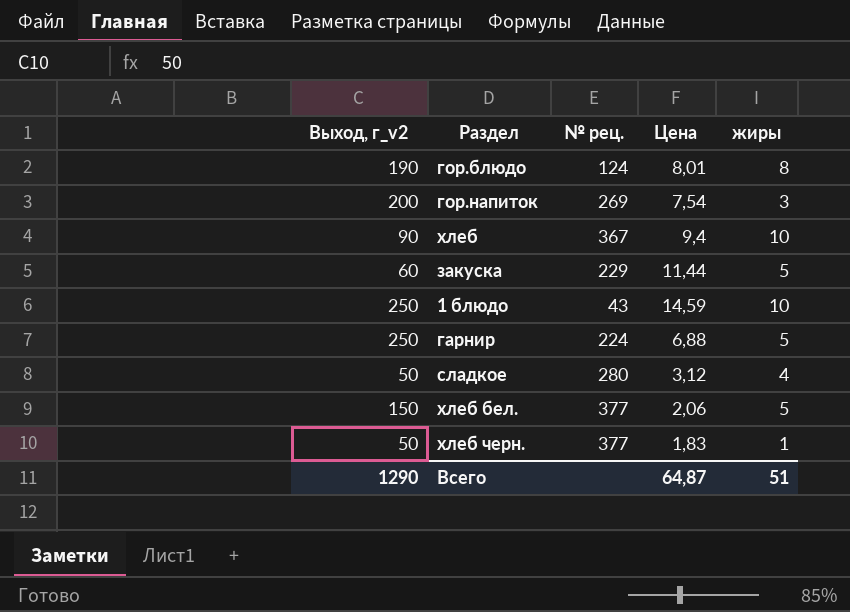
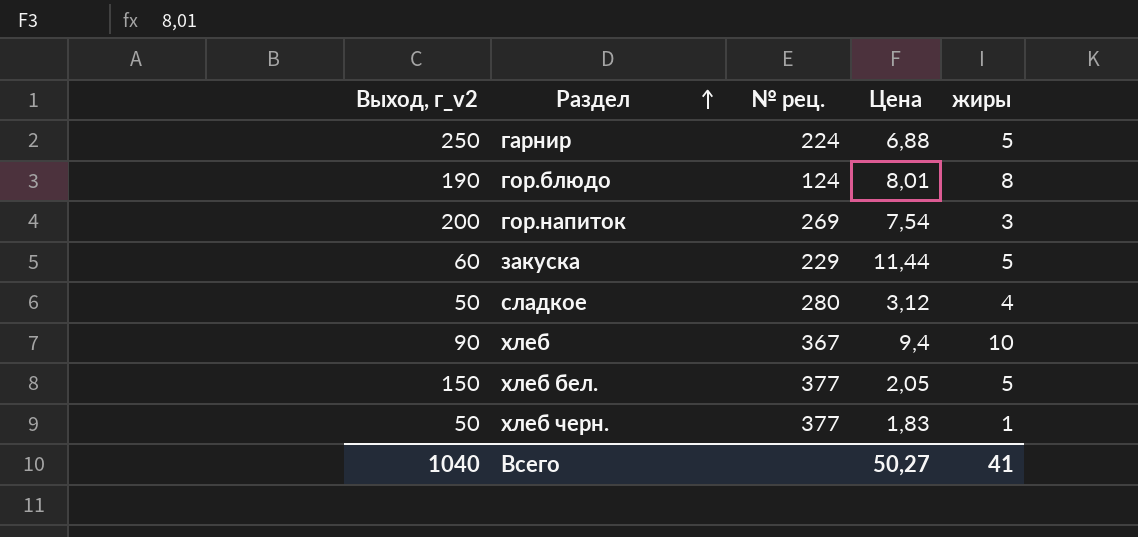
row order: none -> Раздел ascending
row 1 блюдо: 250 | 43 | 14,59 | 10 -> none
хлеб бел. | Цена: 2,06 -> 2,05
Всего | Выход, г_v2: 1290 -> 1040
Всего | Цена: 64,87 -> 50,27
Всего | жиры: 51 -> 41

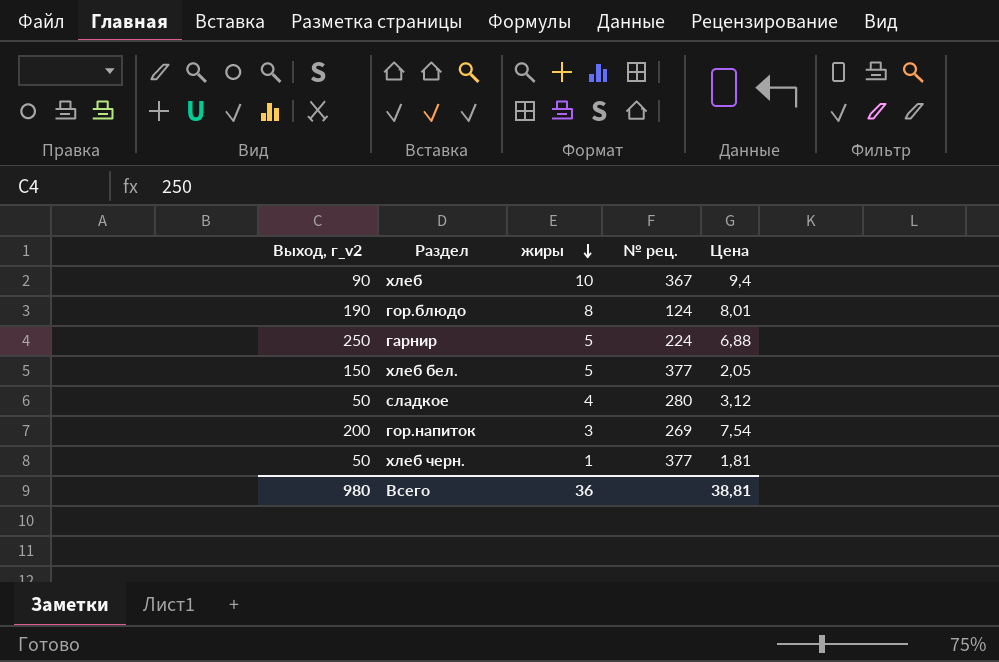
row order: Раздел ascending -> жиры descending
column жиры | position: 5 -> 3
row закуска: 60 | 229 | 11,44 | 5 -> none
хлеб черн. | Цена: 1,83 -> 1,81
Всего | Выход, г_v2: 1040 -> 980
Всего | жиры: 41 -> 36
Всего | Цена: 50,27 -> 38,81

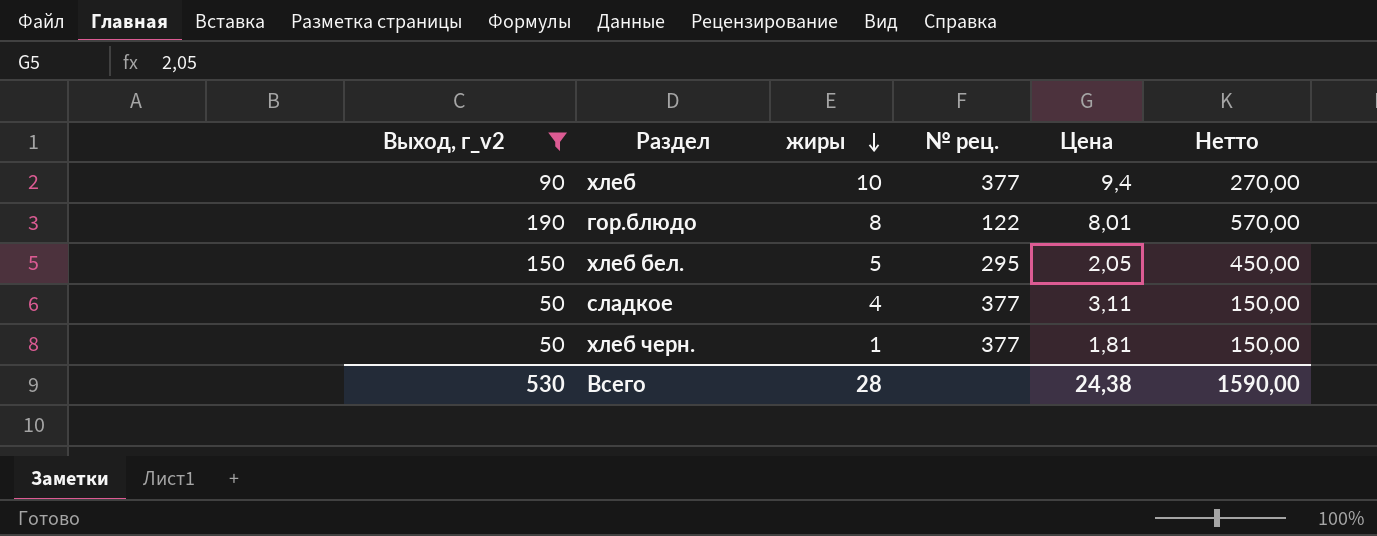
filter: none -> Выход, г_v2 <= 190
column Нетто | formula: none -> [Выход, г_v2] * 3
хлеб | № рец.: 367 -> 377
гор.блюдо | № рец.: 124 -> 122
хлеб бел. | № рец.: 377 -> 295
сладкое | № рец.: 280 -> 377
сладкое | Цена: 3,12 -> 3,11
Всего | Выход, г_v2: 980 -> 530
Всего | жиры: 36 -> 28
Всего | Цена: 38,81 -> 24,38

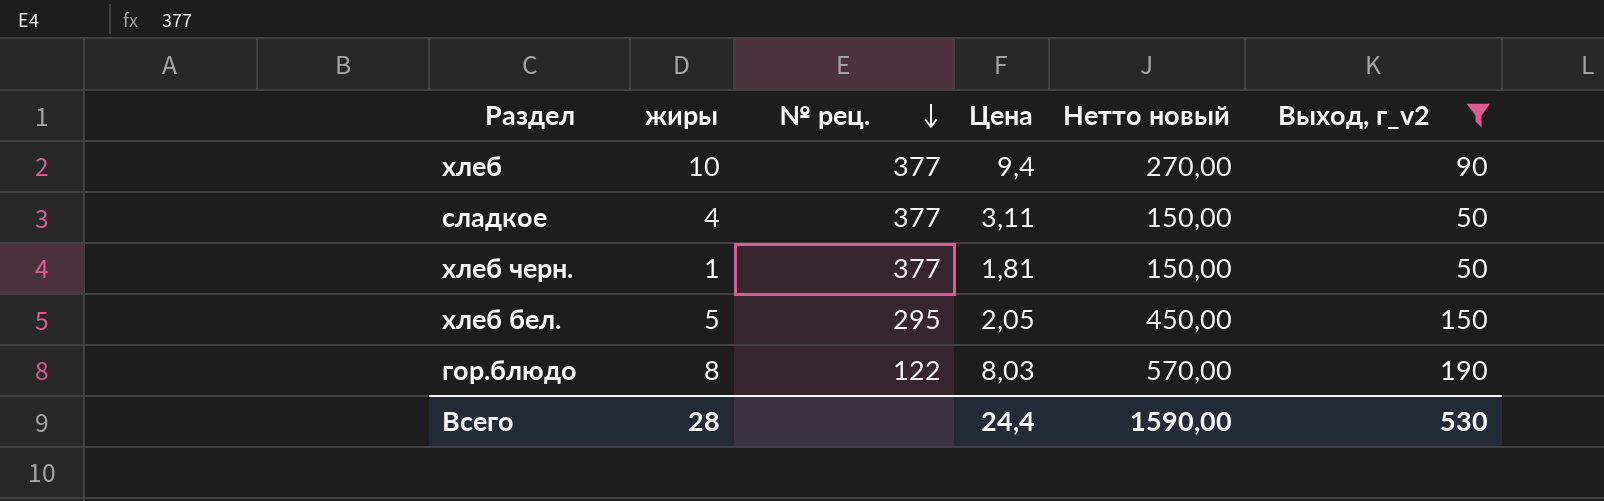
row order: жиры descending -> № рец. descending
column name: Нетто -> Нетто новый
column Выход, г_v2 | position: 1 -> 6
гор.блюдо | Цена: 8,01 -> 8,03
Всего | Цена: 24,38 -> 24,4

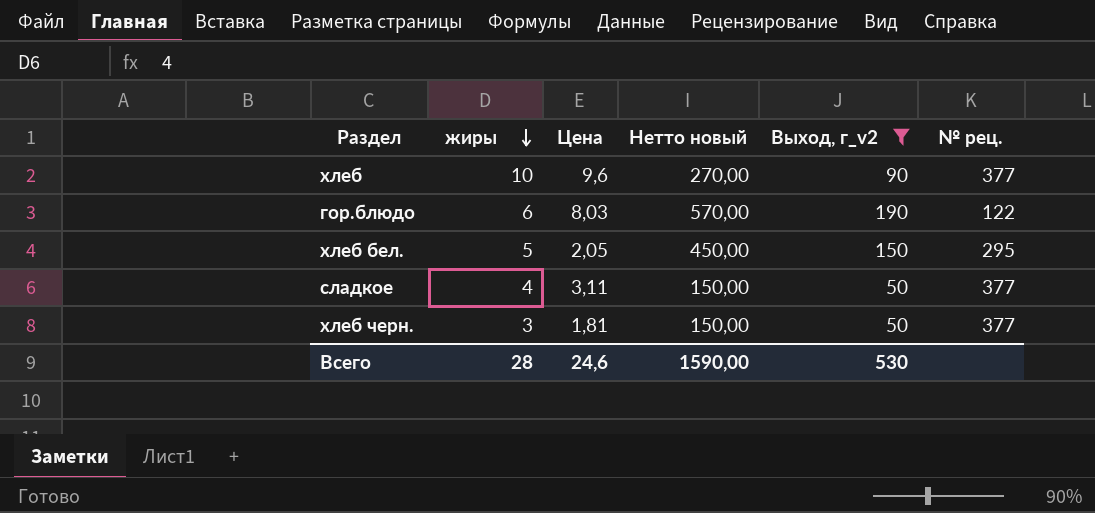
row order: № рец. descending -> жиры descending
column № рец. | position: 3 -> 6
хлеб | Цена: 9,4 -> 9,6
гор.блюдо | жиры: 8 -> 6
хлеб черн. | жиры: 1 -> 3
Всего | Цена: 24,4 -> 24,6

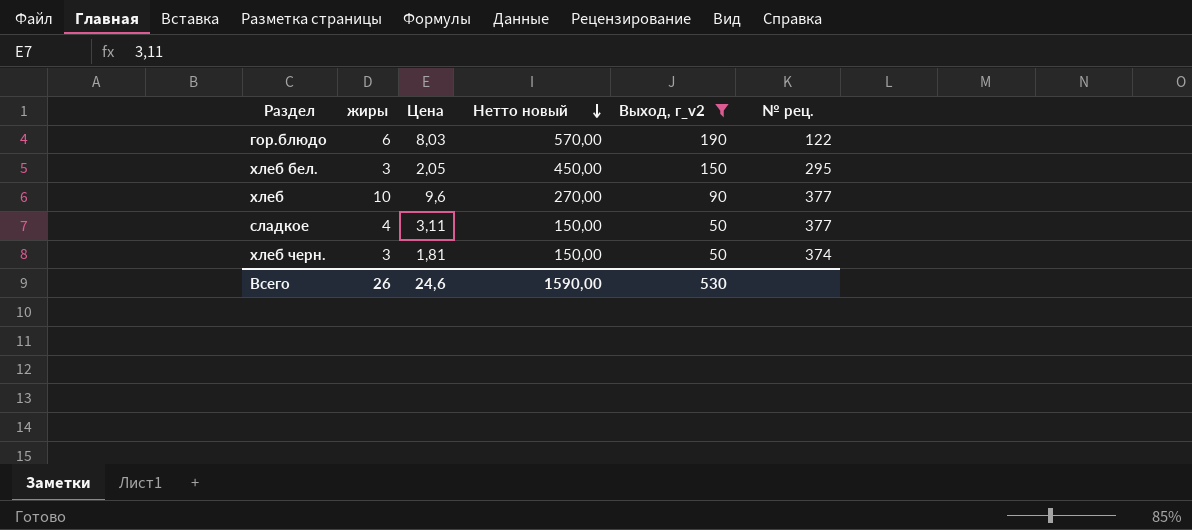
row order: жиры descending -> Нетто новый descending
хлеб бел. | жиры: 5 -> 3
хлеб черн. | № рец.: 377 -> 374
Всего | жиры: 28 -> 26

